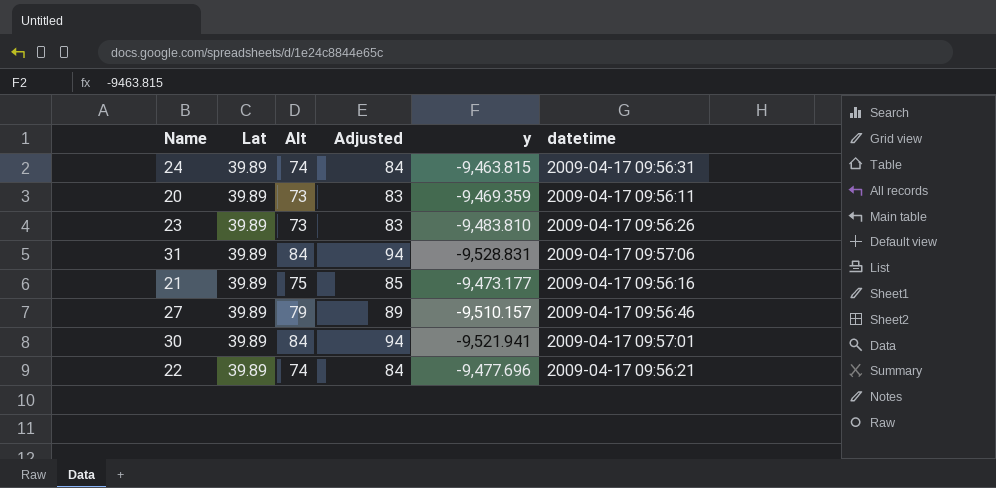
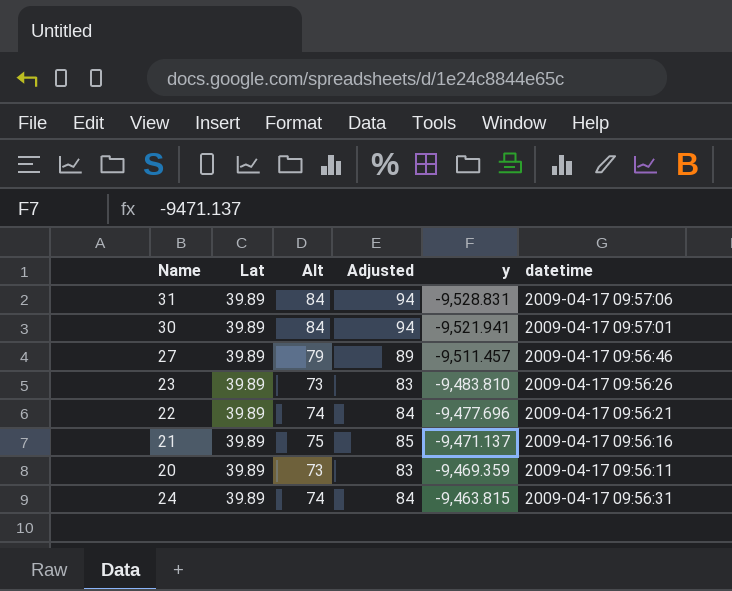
row order: none -> y ascending
27 | y: -9,510.157 -> -9,511.457
21 | y: -9,473.177 -> -9,471.137

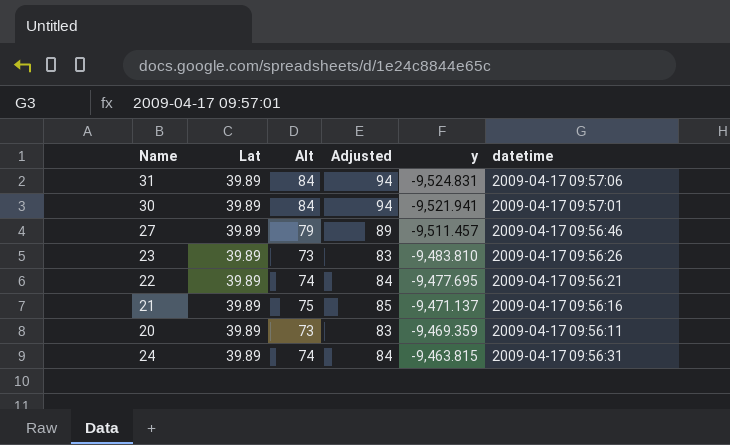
31 | y: -9,528.831 -> -9,524.831
22 | y: -9,477.696 -> -9,477.695

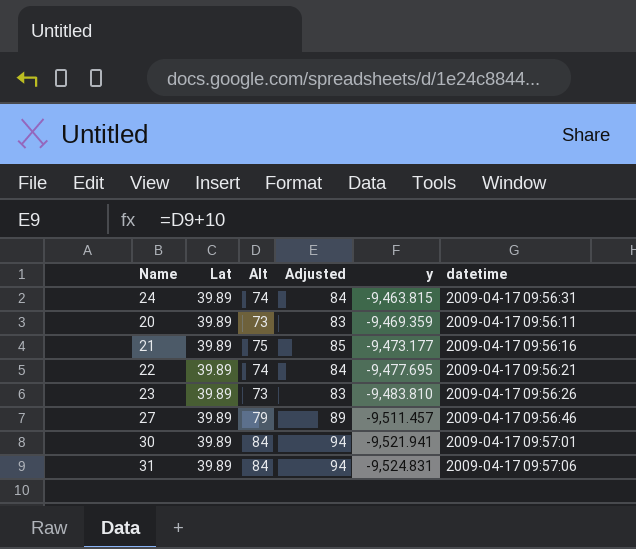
row order: y ascending -> y descending
21 | y: -9,471.137 -> -9,473.177

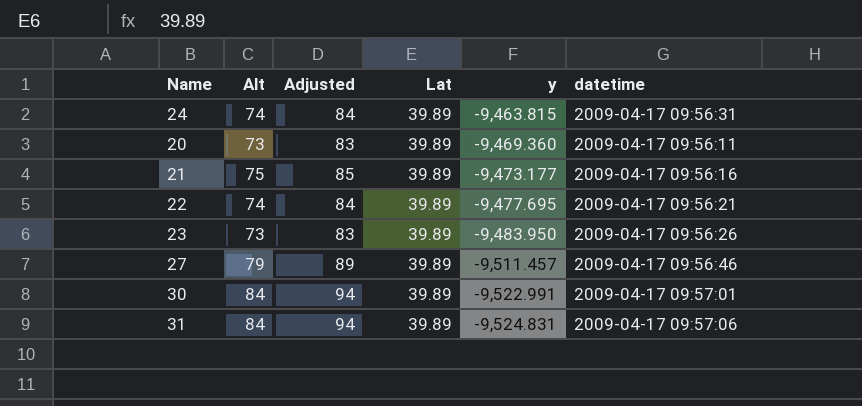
column Lat | position: 2 -> 4
20 | y: -9,469.359 -> -9,469.360
23 | y: -9,483.810 -> -9,483.950
30 | y: -9,521.941 -> -9,522.991

